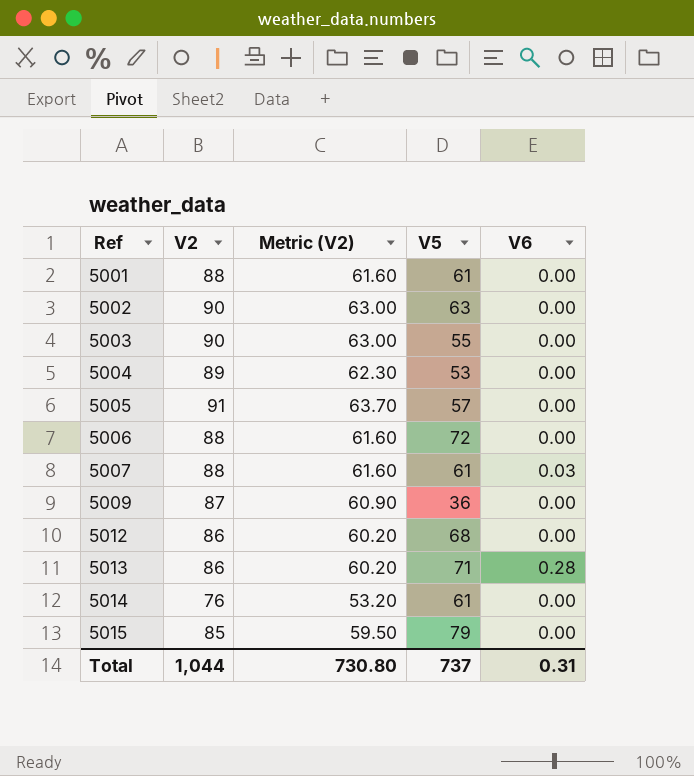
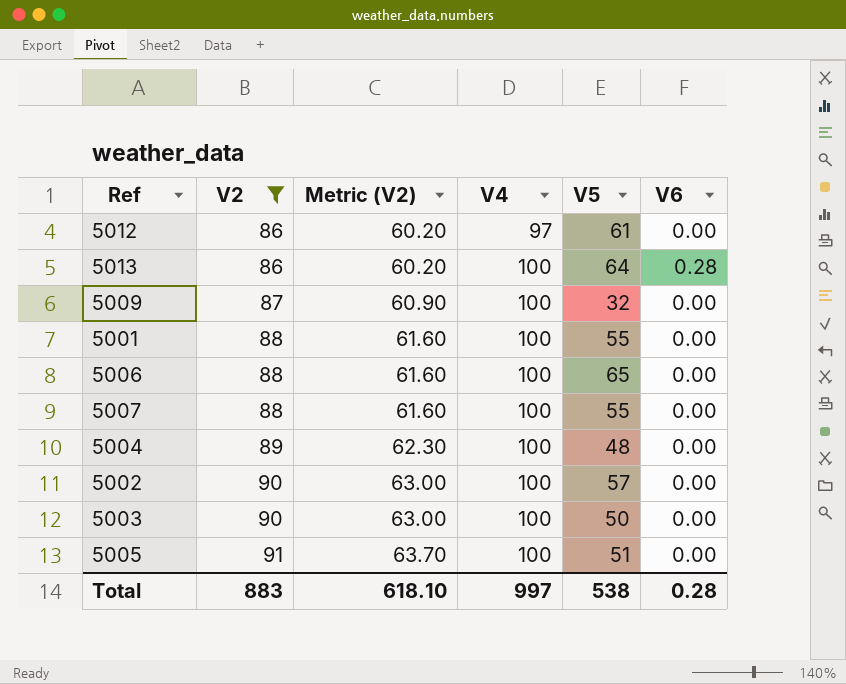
filter: none -> V2 >= 86
row order: Ref ascending -> V2 ascending
column V4 | position: none -> 4
5012 | V5: 68 -> 61
5013 | V5: 71 -> 64
5009 | V5: 36 -> 32
5001 | V5: 61 -> 55
5006 | V5: 72 -> 65
5007 | V5: 61 -> 55
5007 | V6: 0.03 -> 0.00
5004 | V5: 53 -> 48
5002 | V5: 63 -> 57
5003 | V5: 55 -> 50
5005 | V5: 57 -> 51
Total | V2: 1,044 -> 883
Total | Metric (V2): 730.80 -> 618.10
Total | V5: 737 -> 538
Total | V6: 0.31 -> 0.28

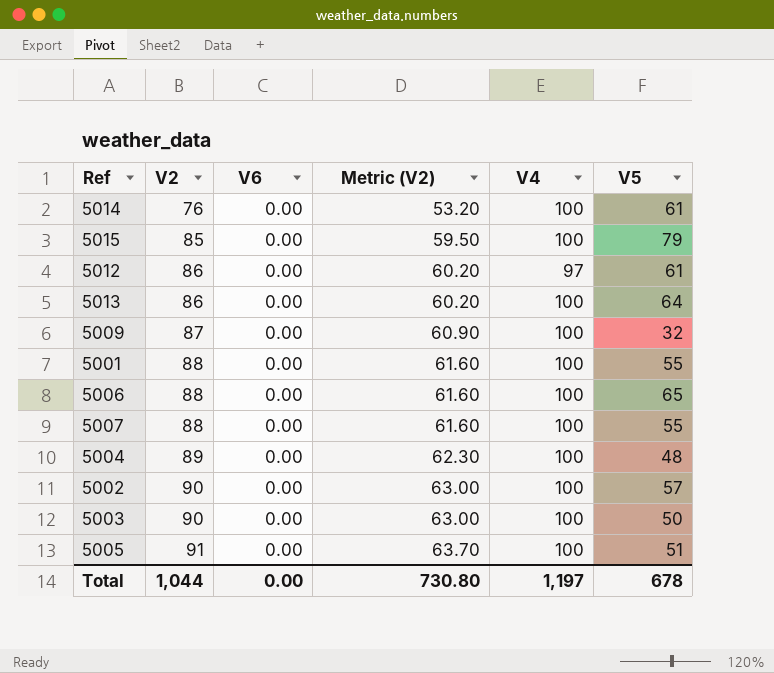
filter: V2 >= 86 -> none
column V6 | position: 6 -> 3
5013 | V6: 0.28 -> 0.00
Total | V2: 883 -> 1,044
Total | V6: 0.28 -> 0.00
Total | Metric (V2): 618.10 -> 730.80
Total | V4: 997 -> 1,197
Total | V5: 538 -> 678

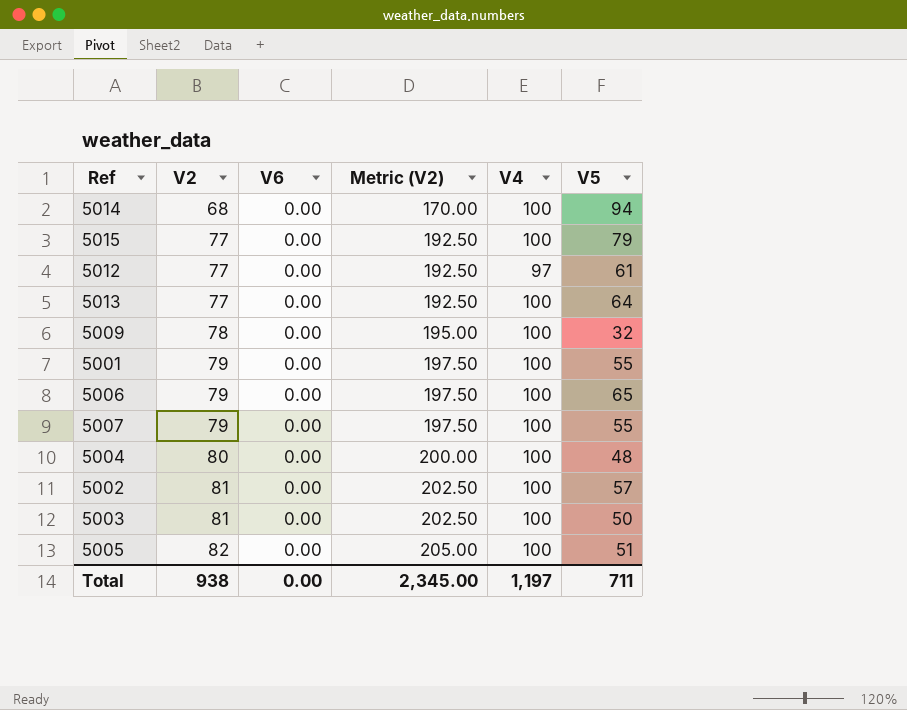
column Metric (V2) | formula: [V2] * 0.7 -> [V2] * 2.5
5014 | V2: 76 -> 68
5014 | V5: 61 -> 94
5015 | V2: 85 -> 77
5012 | V2: 86 -> 77
5013 | V2: 86 -> 77
5009 | V2: 87 -> 78
5001 | V2: 88 -> 79
5006 | V2: 88 -> 79
5007 | V2: 88 -> 79
5004 | V2: 89 -> 80
5002 | V2: 90 -> 81
5003 | V2: 90 -> 81
5005 | V2: 91 -> 82
Total | V2: 1,044 -> 938
Total | Metric (V2): 730.80 -> 2,345.00
Total | V5: 678 -> 711

